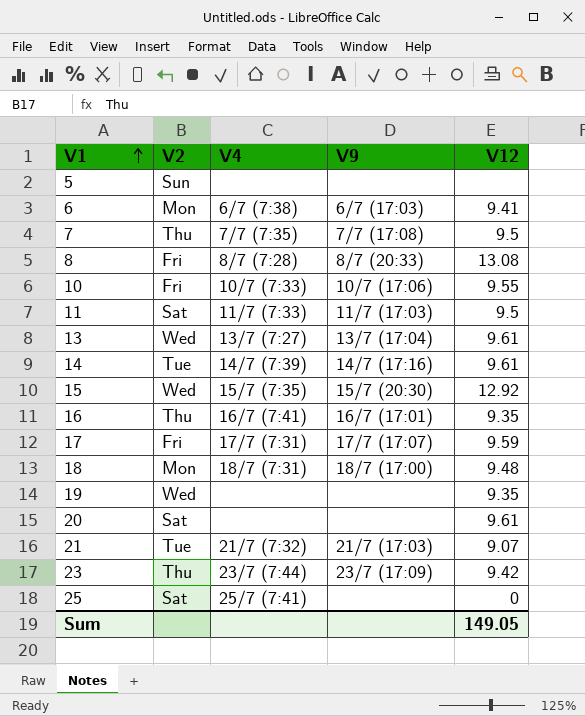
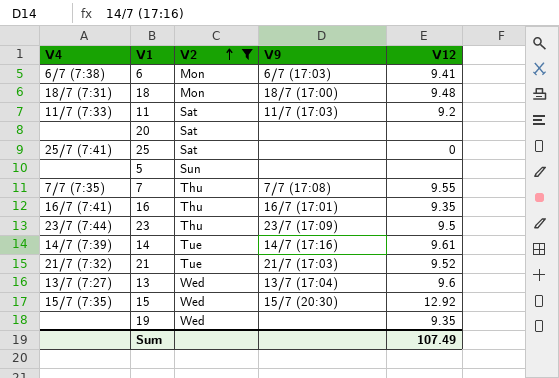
filter: none -> V2 != Fri
row order: V1 ascending -> V2 ascending
column V4 | position: 3 -> 1
11 | V12: 9.5 -> 9.2
20 | V12: 9.61 -> none
7 | V12: 9.5 -> 9.55
23 | V12: 9.42 -> 9.5
21 | V12: 9.07 -> 9.52
13 | V12: 9.61 -> 9.6
Sum | V12: 149.05 -> 107.49

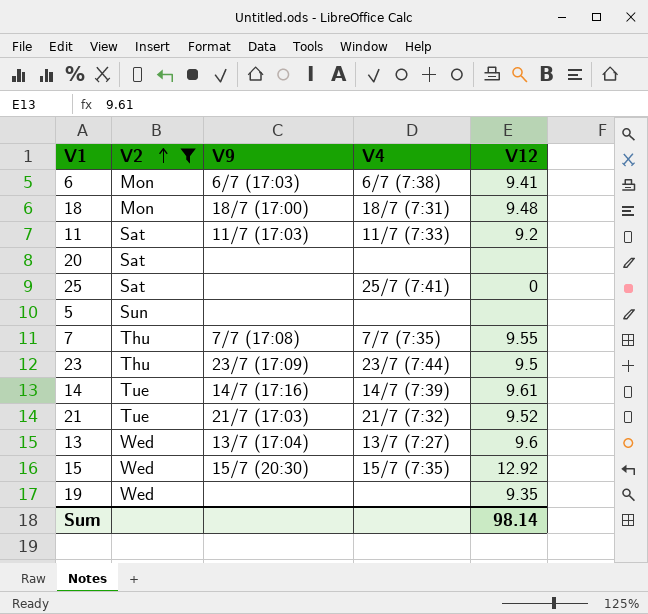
column V4 | position: 1 -> 4
row 16: 16/7 (7:41) | Thu | 16/7 (17:01) | 9.35 -> none
Sum | V12: 107.49 -> 98.14

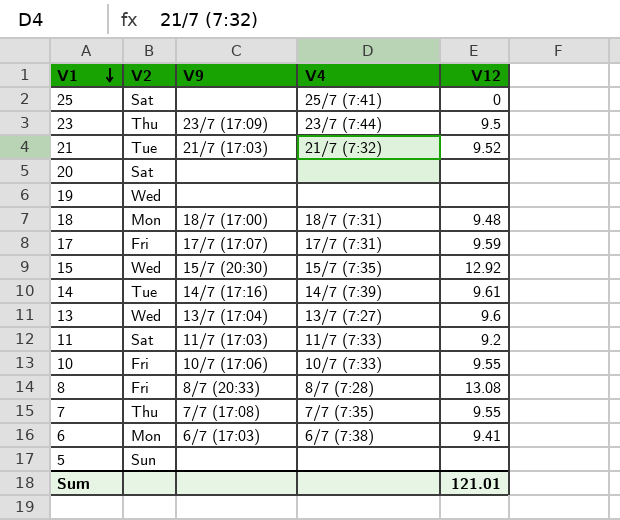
filter: V2 != Fri -> none
row order: V2 ascending -> V1 descending
19 | V12: 9.35 -> none
Sum | V12: 98.14 -> 121.01

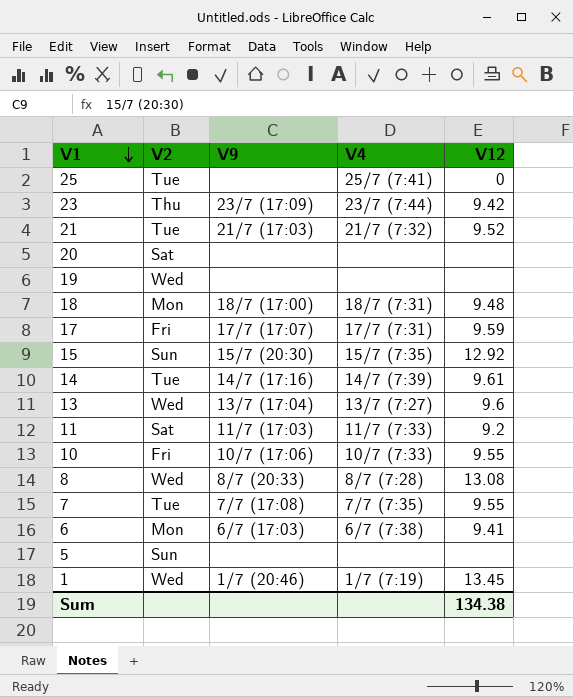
25 | V2: Sat -> Tue
23 | V12: 9.5 -> 9.42
15 | V2: Wed -> Sun
8 | V2: Fri -> Wed
7 | V2: Thu -> Tue
row 1: none -> Wed | 1/7 (20:46) | 1/7 (7:19) | 13.45
Sum | V12: 121.01 -> 134.38

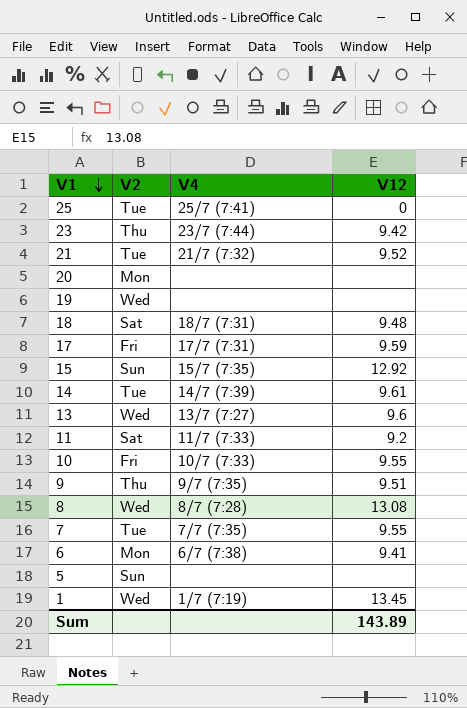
column V9 | position: 3 -> none
20 | V2: Sat -> Mon
18 | V2: Mon -> Sat
row 9: none -> Thu | 9/7 (7:35) | 9.51
Sum | V12: 134.38 -> 143.89

